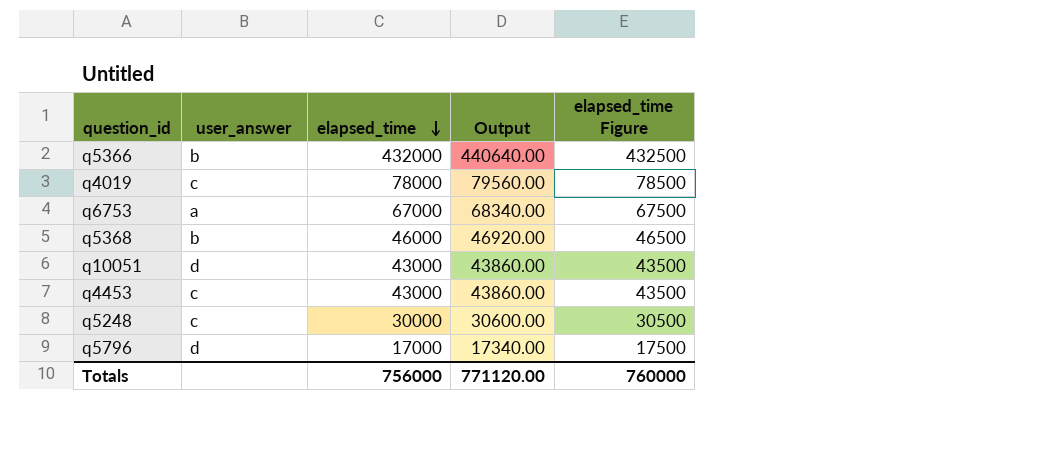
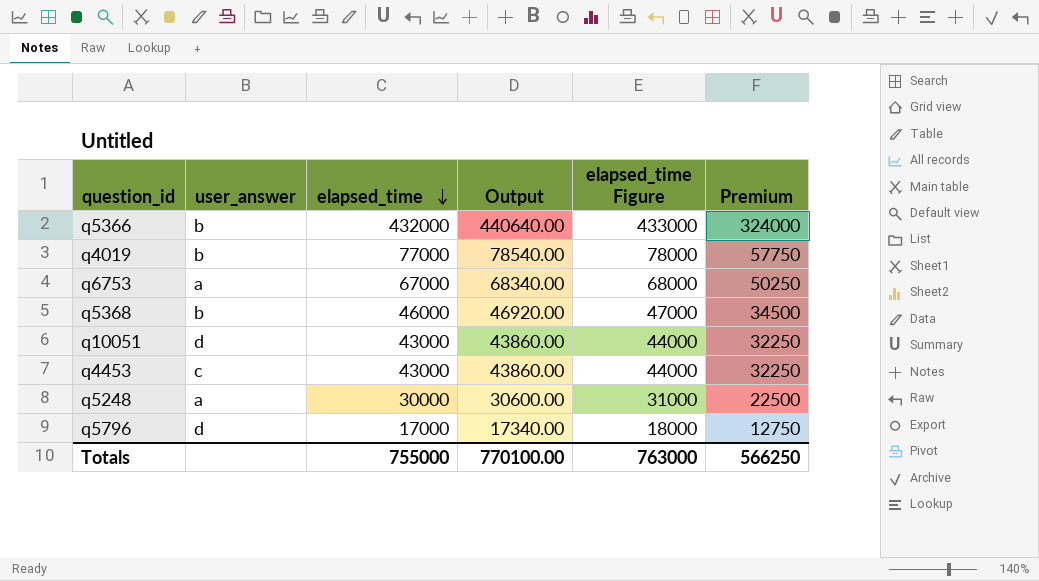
column elapsed_time Figure | formula: [elapsed_time] + 500 -> [elapsed_time] + 1000
column Premium | formula: none -> [elapsed_time] * 0.75
q4019 | user_answer: c -> b
q4019 | elapsed_time: 78000 -> 77000
q4019 | Output: 79560.00 -> 78540.00
q5248 | user_answer: c -> a
Totals | elapsed_time: 756000 -> 755000
Totals | Output: 771120.00 -> 770100.00
Totals | elapsed_time Figure: 760000 -> 763000

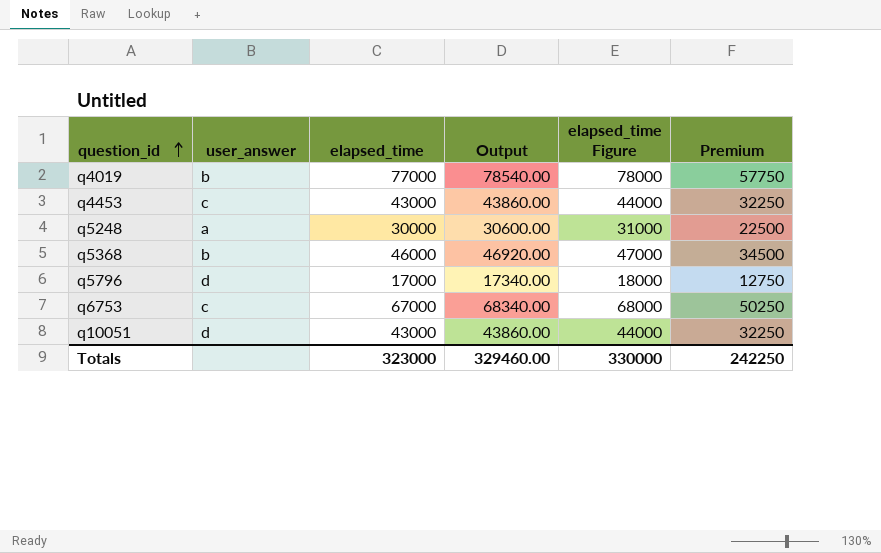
row order: elapsed_time descending -> question_id ascending
row q5366: b | 432000 | 440640.00 | 433000 | 324000 -> none
q6753 | user_answer: a -> c
Totals | elapsed_time: 755000 -> 323000
Totals | Output: 770100.00 -> 329460.00
Totals | elapsed_time Figure: 763000 -> 330000
Totals | Premium: 566250 -> 242250

